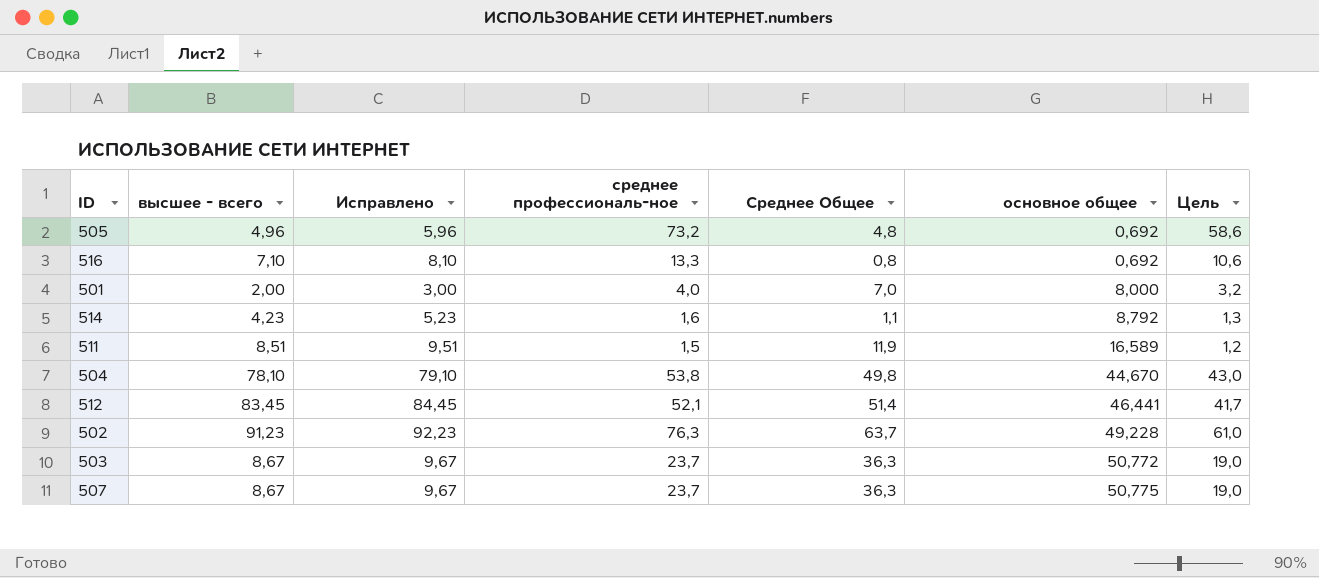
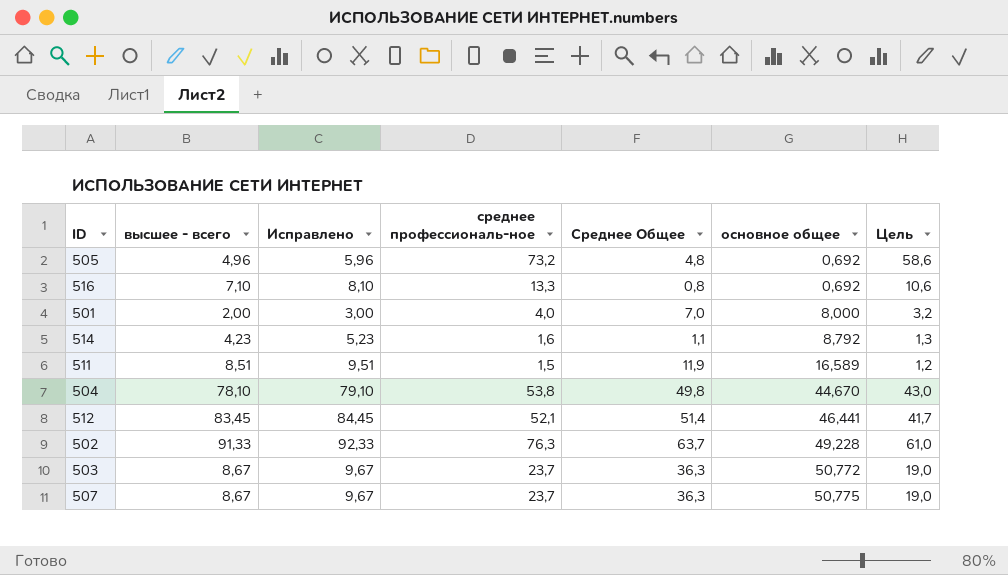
502 | высшее - всего: 91,23 -> 91,33
502 | Исправлено: 92,23 -> 92,33

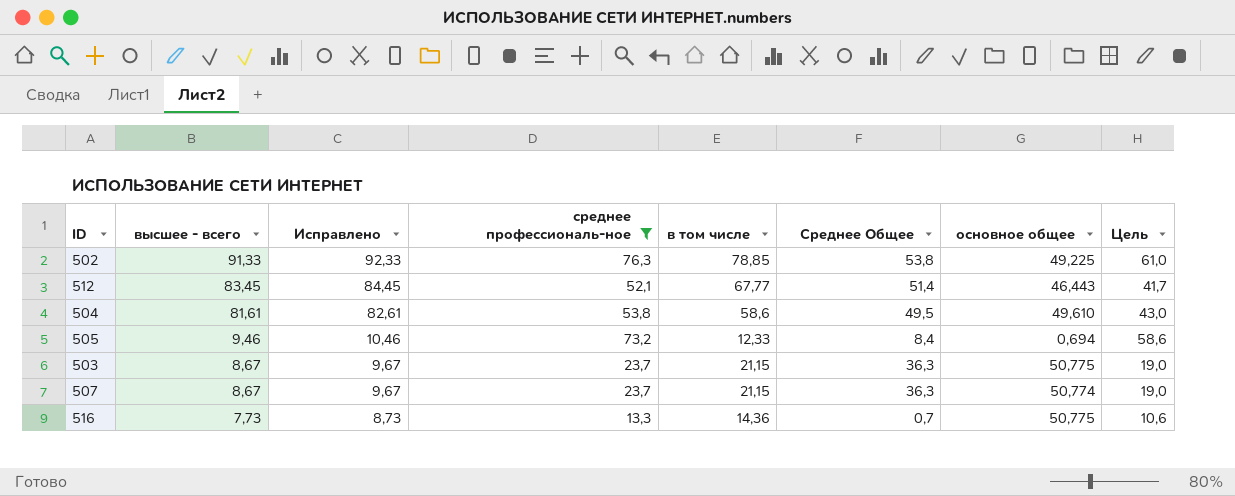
filter: none -> среднее профессиональ-ное >= 13,3
row order: основное общее ascending -> высшее - всего descending
column в том числе | position: none -> 5
502 | Среднее Общее: 63,7 -> 53,8
502 | основное общее: 49,228 -> 49,225
512 | основное общее: 46,441 -> 46,443
504 | высшее - всего: 78,10 -> 81,61
504 | Исправлено: 79,10 -> 82,61
504 | Среднее Общее: 49,8 -> 49,5
504 | основное общее: 44,670 -> 49,610
505 | высшее - всего: 4,96 -> 9,46
505 | Исправлено: 5,96 -> 10,46
505 | Среднее Общее: 4,8 -> 8,4
505 | основное общее: 0,692 -> 0,694
503 | основное общее: 50,772 -> 50,775
507 | основное общее: 50,775 -> 50,774
516 | высшее - всего: 7,10 -> 7,73
516 | Исправлено: 8,10 -> 8,73
516 | Среднее Общее: 0,8 -> 0,7
516 | основное общее: 0,692 -> 50,775

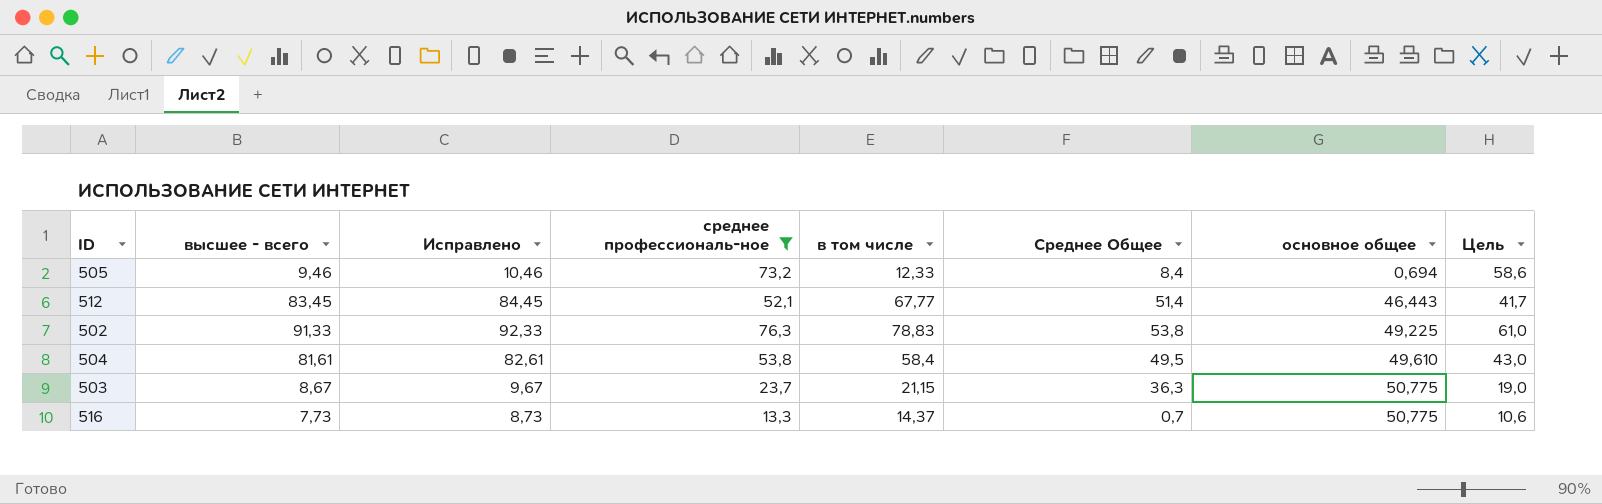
row order: высшее - всего descending -> основное общее ascending
row 507: 8,67 | 9,67 | 23,7 | 21,15 | 36,3 | 50,774 | 19,0 -> none
502 | в том числе: 78,85 -> 78,83
504 | в том числе: 58,6 -> 58,4
516 | в том числе: 14,36 -> 14,37

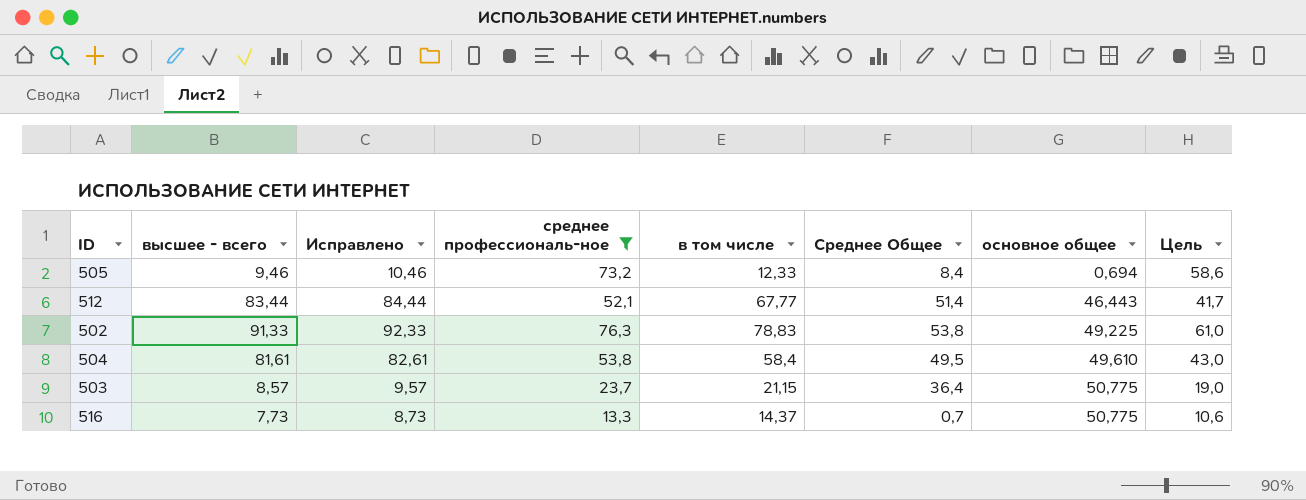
512 | высшее - всего: 83,45 -> 83,44
512 | Исправлено: 84,45 -> 84,44
503 | высшее - всего: 8,67 -> 8,57
503 | Исправлено: 9,67 -> 9,57
503 | Среднее Общее: 36,3 -> 36,4

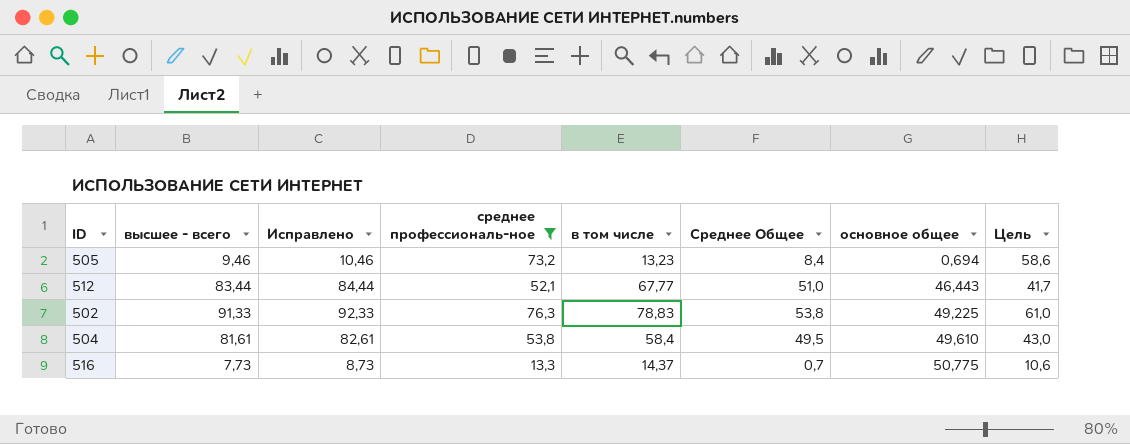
row 503: 8,57 | 9,57 | 23,7 | 21,15 | 36,4 | 50,775 | 19,0 -> none
505 | в том числе: 12,33 -> 13,23
512 | Среднее Общее: 51,4 -> 51,0

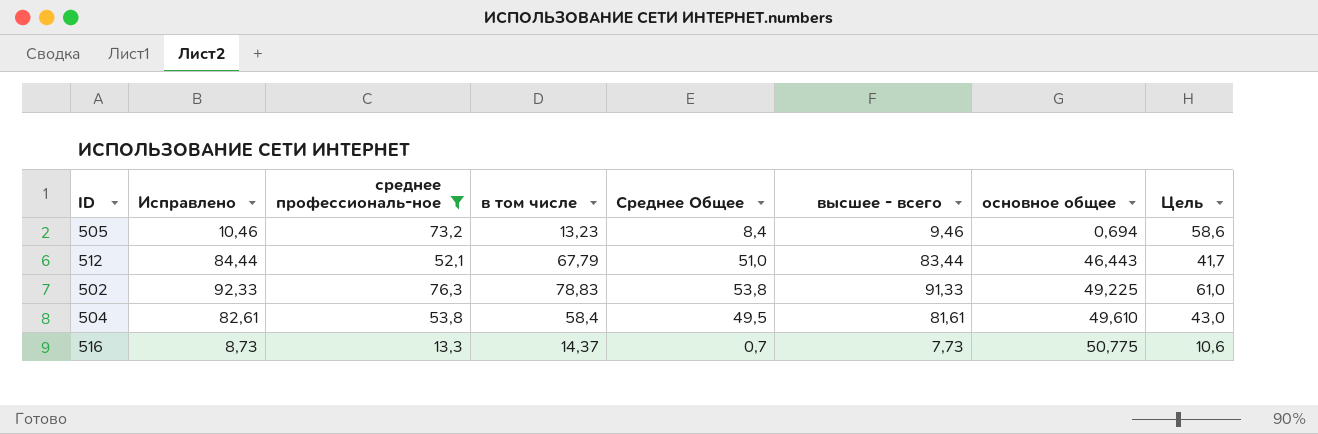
column высшее - всего | position: 2 -> 6
512 | в том числе: 67,77 -> 67,79

